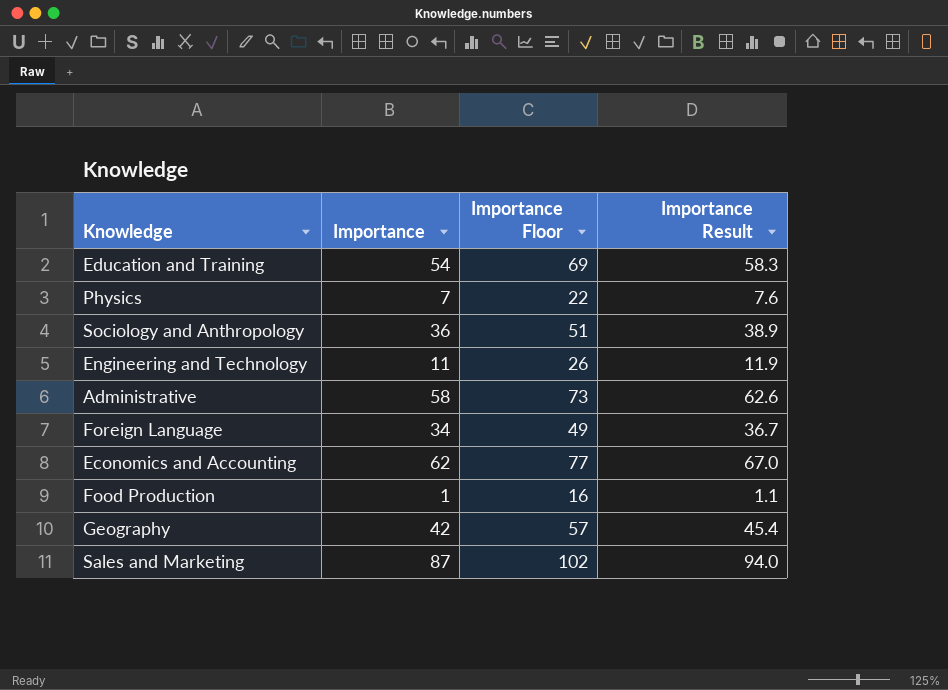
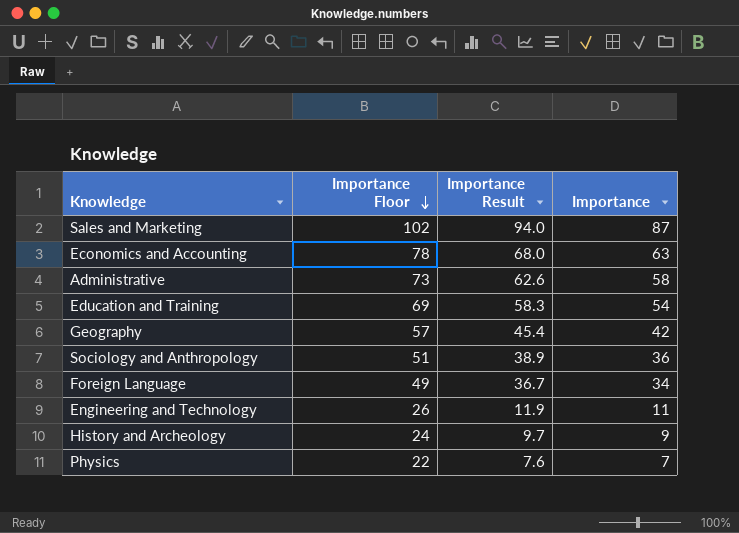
row order: none -> Importance Floor descending
column Importance | position: 2 -> 4
row Food Production: 1 | 16 | 1.1 -> none
Economics and Accounting | Importance Floor: 77 -> 78
Economics and Accounting | Importance Result: 67.0 -> 68.0
Economics and Accounting | Importance: 62 -> 63
row History and Archeology: none -> 24 | 9.7 | 9

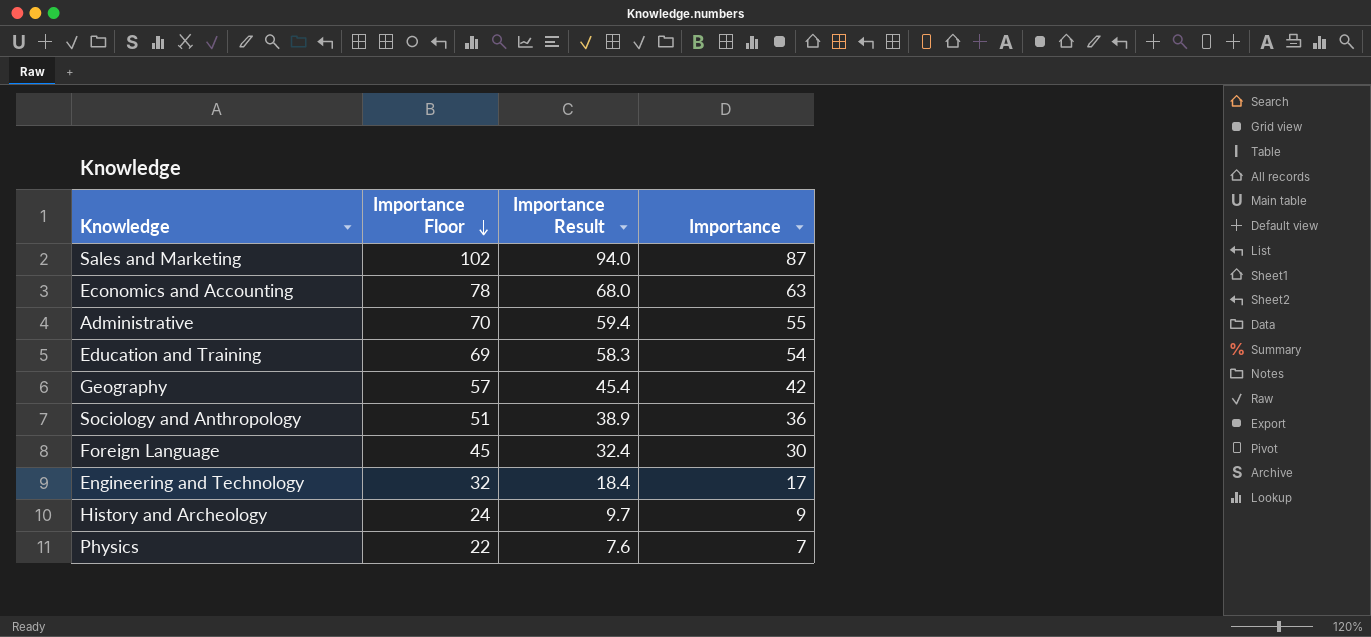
Administrative | Importance Floor: 73 -> 70
Administrative | Importance Result: 62.6 -> 59.4
Administrative | Importance: 58 -> 55
Foreign Language | Importance Floor: 49 -> 45
Foreign Language | Importance Result: 36.7 -> 32.4
Foreign Language | Importance: 34 -> 30
Engineering and Technology | Importance Floor: 26 -> 32
Engineering and Technology | Importance Result: 11.9 -> 18.4
Engineering and Technology | Importance: 11 -> 17

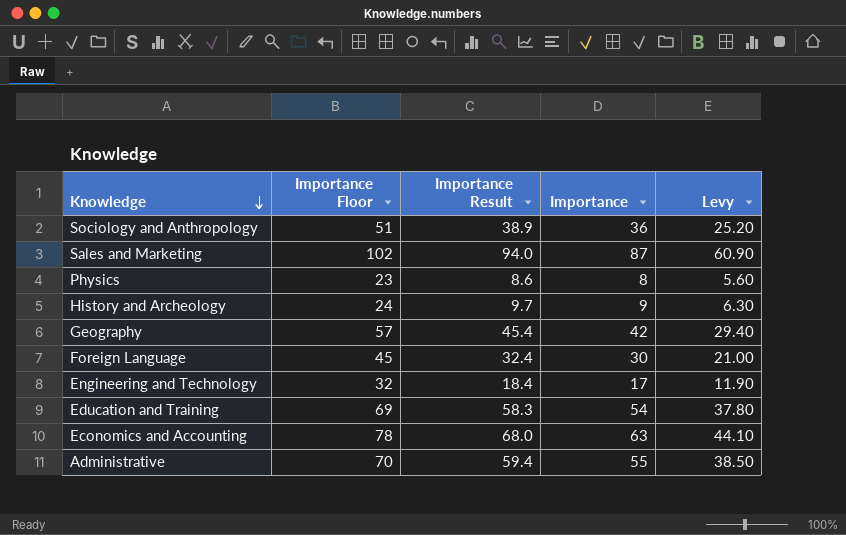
row order: Importance Floor descending -> Knowledge descending
column Levy | formula: none -> [Importance] * 0.7
Physics | Importance Floor: 22 -> 23
Physics | Importance Result: 7.6 -> 8.6
Physics | Importance: 7 -> 8

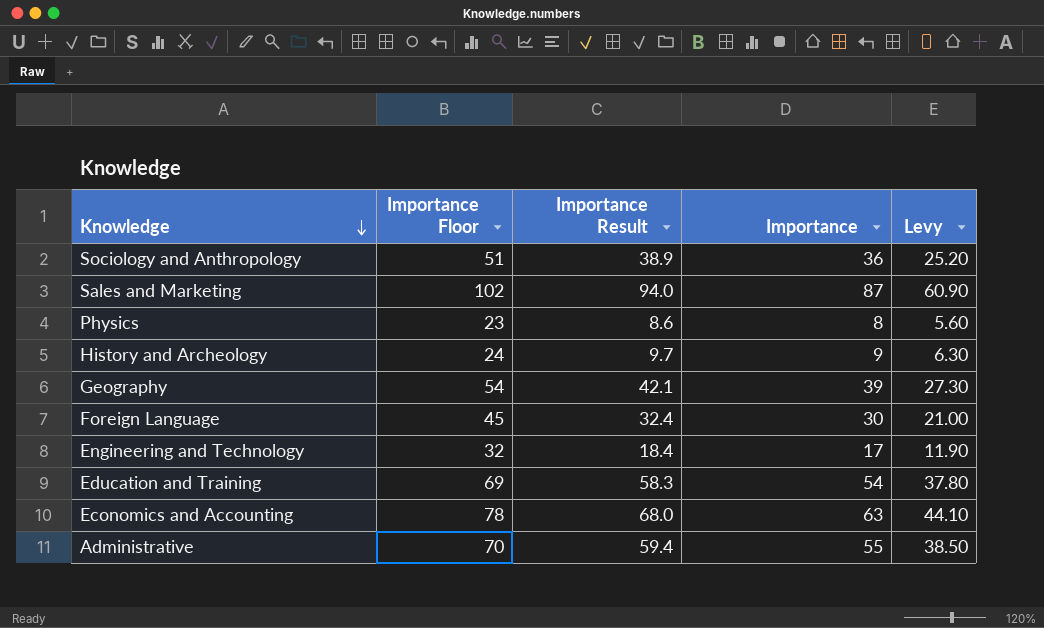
Geography | Importance Floor: 57 -> 54
Geography | Importance Result: 45.4 -> 42.1
Geography | Importance: 42 -> 39
Geography | Levy: 29.40 -> 27.30

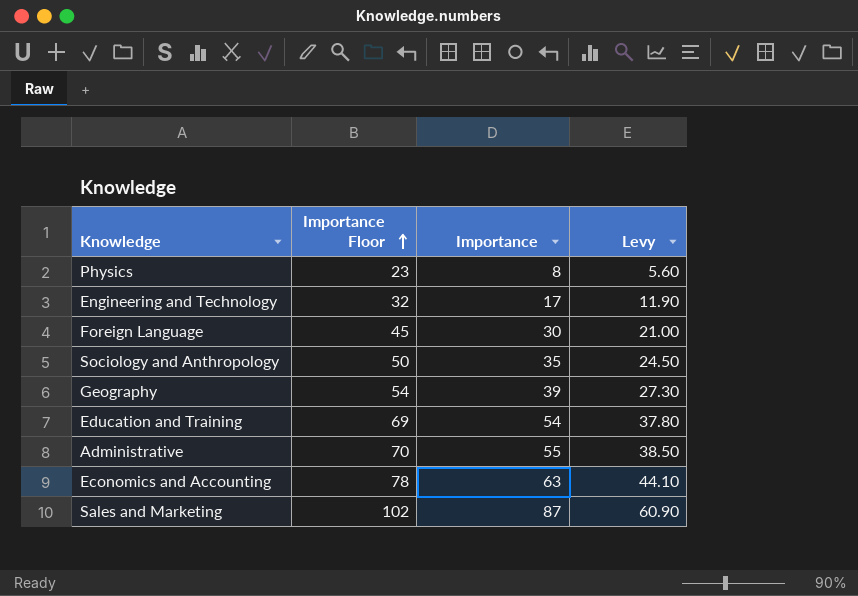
row order: Knowledge descending -> Importance Floor ascending
column Importance Result | formula: [Importance] * 1.08 -> none
row History and Archeology: 24 | 9.7 | 9 | 6.30 -> none
Sociology and Anthropology | Importance Floor: 51 -> 50
Sociology and Anthropology | Importance: 36 -> 35
Sociology and Anthropology | Levy: 25.20 -> 24.50

